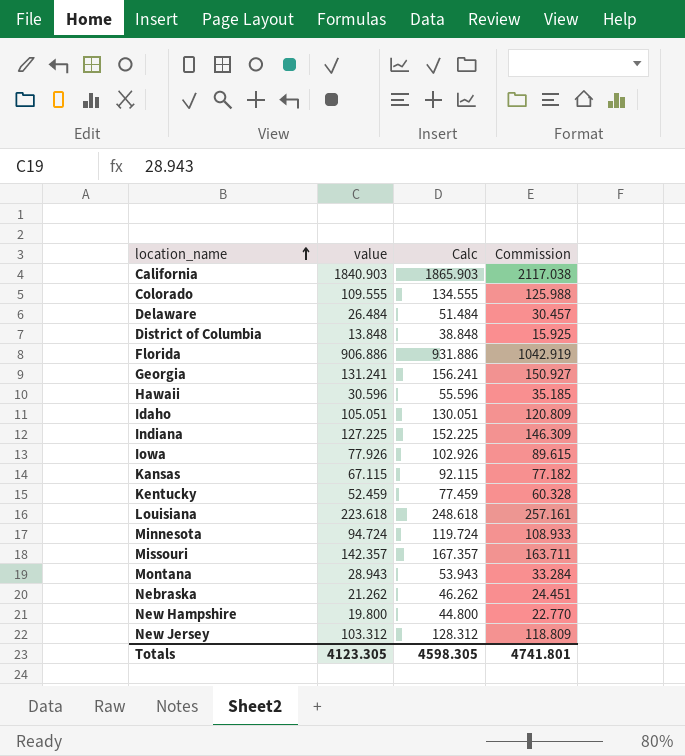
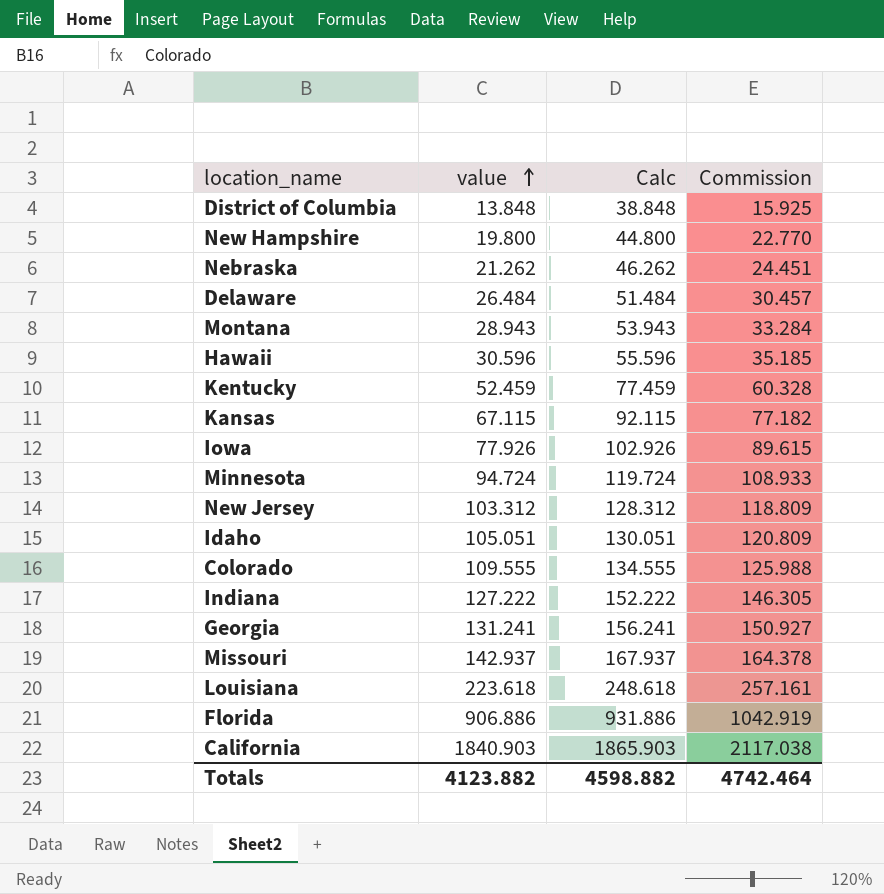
row order: location_name ascending -> value ascending
Indiana | value: 127.225 -> 127.222
Indiana | Calc: 152.225 -> 152.222
Indiana | Commission: 146.309 -> 146.305
Missouri | value: 142.357 -> 142.937
Missouri | Calc: 167.357 -> 167.937
Missouri | Commission: 163.711 -> 164.378
Totals | value: 4123.305 -> 4123.882
Totals | Calc: 4598.305 -> 4598.882
Totals | Commission: 4741.801 -> 4742.464

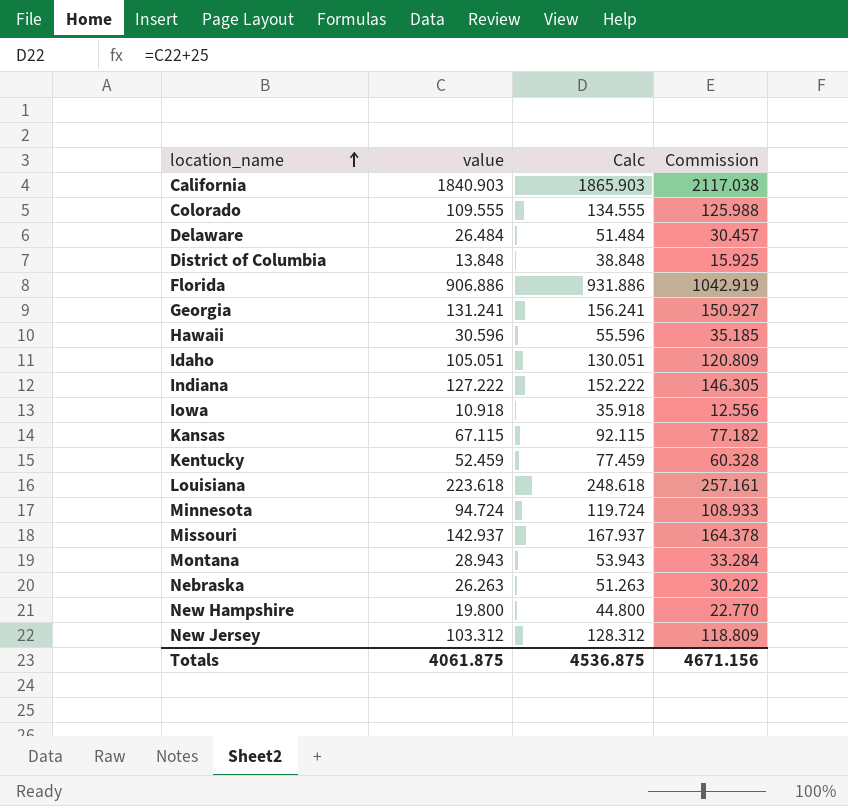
row order: value ascending -> location_name ascending
Iowa | value: 77.926 -> 10.918
Iowa | Calc: 102.926 -> 35.918
Iowa | Commission: 89.615 -> 12.556
Nebraska | value: 21.262 -> 26.263
Nebraska | Calc: 46.262 -> 51.263
Nebraska | Commission: 24.451 -> 30.202
Totals | value: 4123.882 -> 4061.875
Totals | Calc: 4598.882 -> 4536.875
Totals | Commission: 4742.464 -> 4671.156

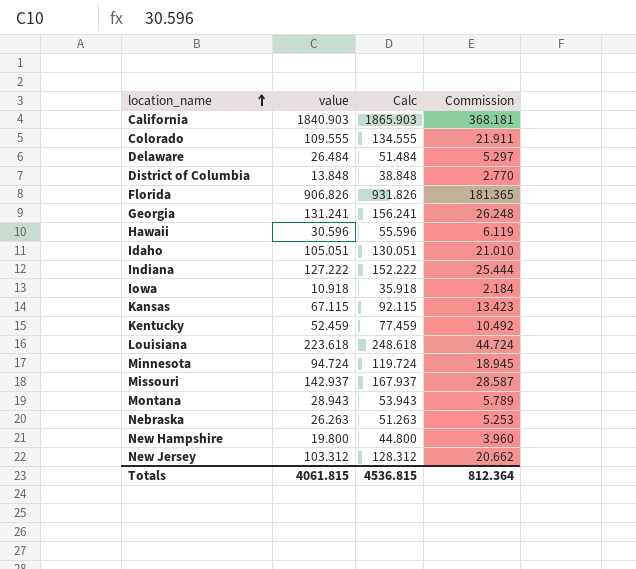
column Commission | formula: [value] * 1.15 -> [value] * 0.2
Florida | value: 906.886 -> 906.826
Florida | Calc: 931.886 -> 931.826
Totals | value: 4061.875 -> 4061.815
Totals | Calc: 4536.875 -> 4536.815
Totals | Commission: 4671.156 -> 812.364

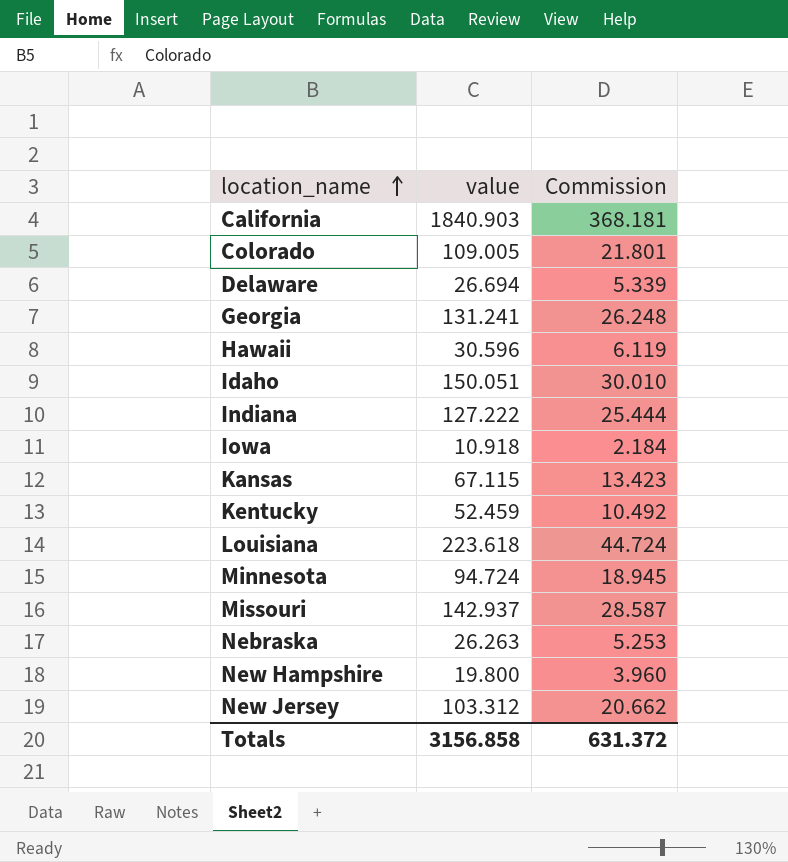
column Calc | formula: [value] + 25 -> none
row District of Columbia: 13.848 | 38.848 | 2.770 -> none
row Florida: 906.826 | 931.826 | 181.365 -> none
row Montana: 28.943 | 53.943 | 5.789 -> none
Colorado | value: 109.555 -> 109.005
Colorado | Commission: 21.911 -> 21.801
Delaware | value: 26.484 -> 26.694
Delaware | Commission: 5.297 -> 5.339
Idaho | value: 105.051 -> 150.051
Idaho | Commission: 21.010 -> 30.010
Totals | value: 4061.815 -> 3156.858
Totals | Commission: 812.364 -> 631.372

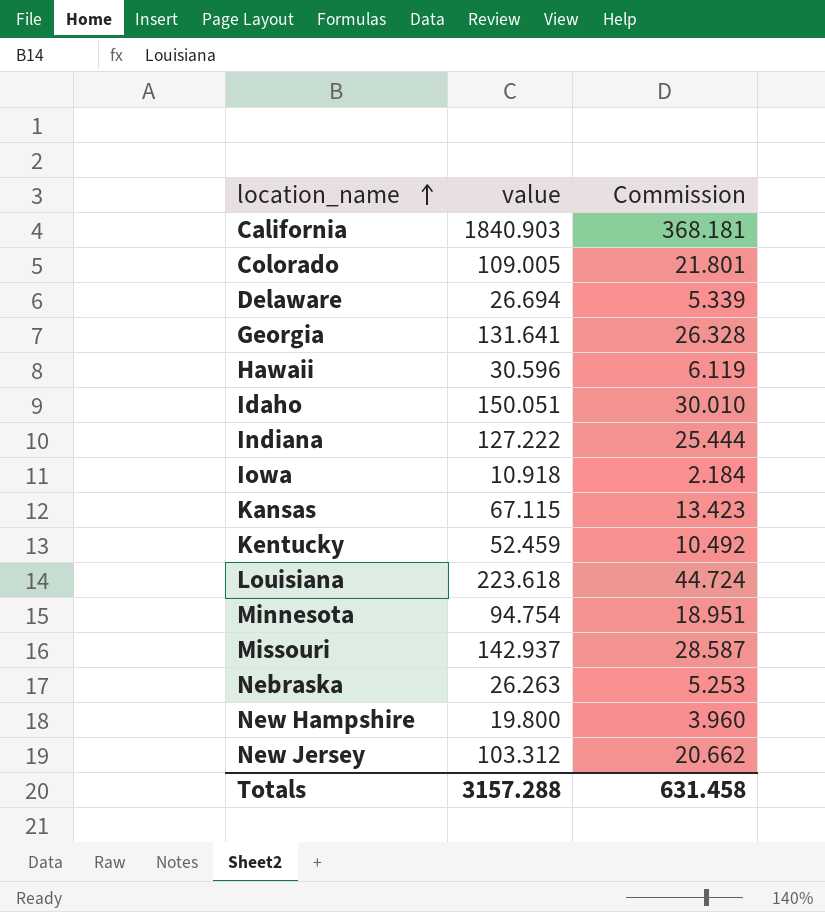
Georgia | value: 131.241 -> 131.641
Georgia | Commission: 26.248 -> 26.328
Minnesota | value: 94.724 -> 94.754
Minnesota | Commission: 18.945 -> 18.951
Totals | value: 3156.858 -> 3157.288
Totals | Commission: 631.372 -> 631.458

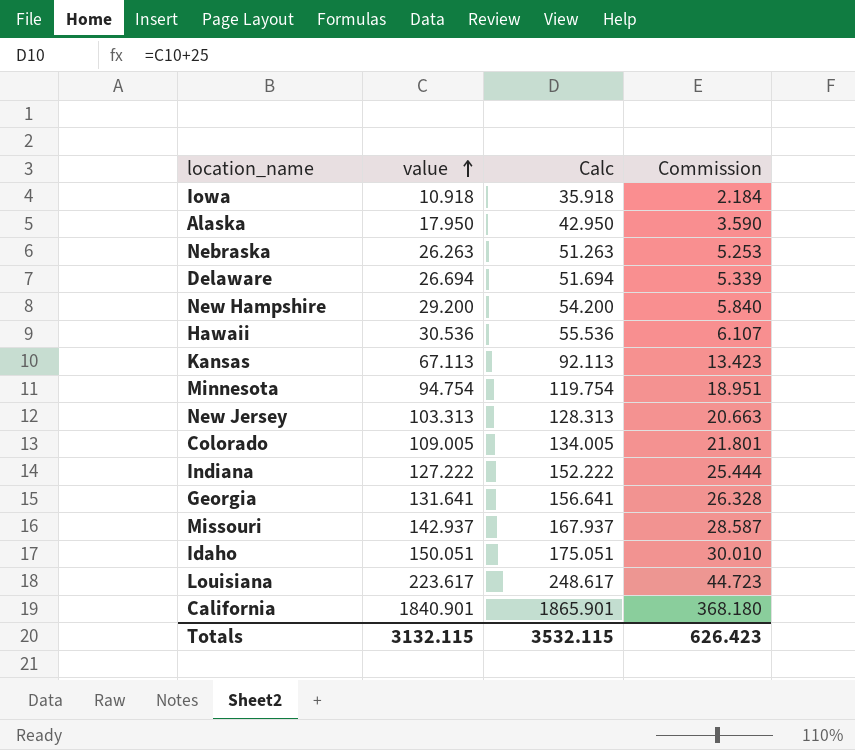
row order: location_name ascending -> value ascending
column Calc | formula: none -> [value] + 25
row Kentucky: 52.459 | 10.492 -> none
row Alaska: none -> 17.950 | 42.950 | 3.590
New Hampshire | value: 19.800 -> 29.200
New Hampshire | Commission: 3.960 -> 5.840
Hawaii | value: 30.596 -> 30.536
Hawaii | Commission: 6.119 -> 6.107
Kansas | value: 67.115 -> 67.113
New Jersey | value: 103.312 -> 103.313
New Jersey | Commission: 20.662 -> 20.663
Louisiana | value: 223.618 -> 223.617
Louisiana | Commission: 44.724 -> 44.723
California | value: 1840.903 -> 1840.901
California | Commission: 368.181 -> 368.180
Totals | value: 3157.288 -> 3132.115
Totals | Commission: 631.458 -> 626.423

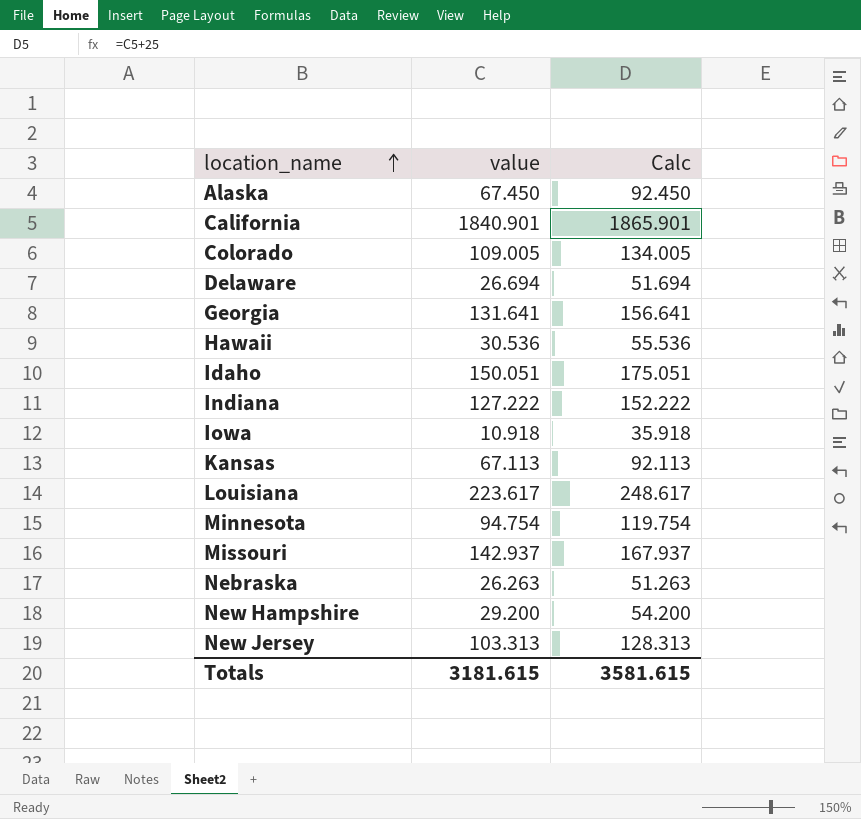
row order: value ascending -> location_name ascending
column Commission | formula: [value] * 0.2 -> none
Alaska | value: 17.950 -> 67.450
Alaska | Calc: 42.950 -> 92.450
Totals | value: 3132.115 -> 3181.615
Totals | Calc: 3532.115 -> 3581.615

